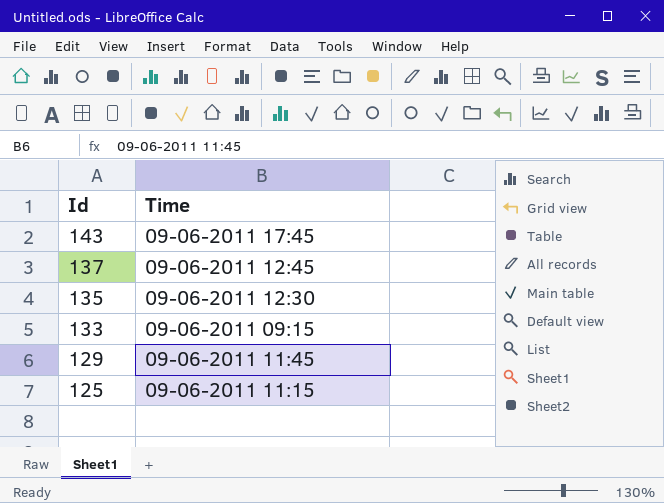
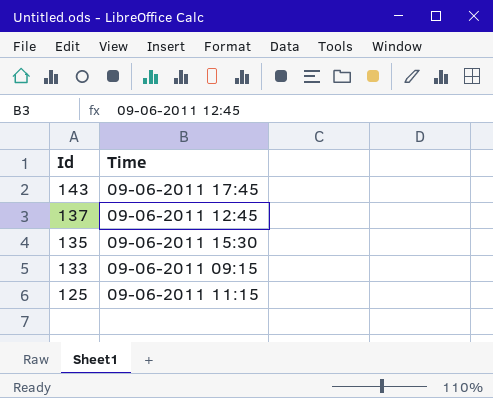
row 129: 09-06-2011 11:45 -> none
135 | Time: 09-06-2011 12:30 -> 09-06-2011 15:30

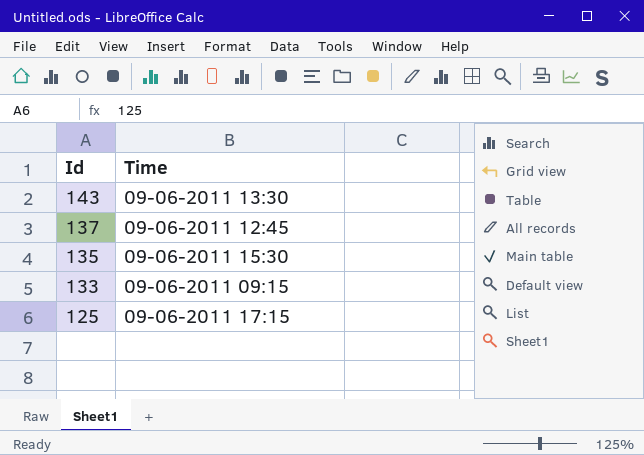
143 | Time: 09-06-2011 17:45 -> 09-06-2011 13:30
125 | Time: 09-06-2011 11:15 -> 09-06-2011 17:15

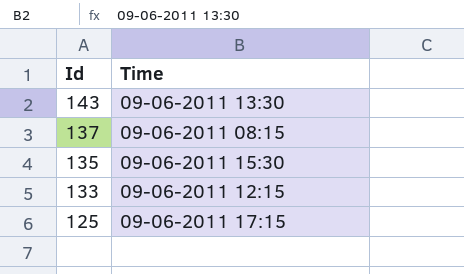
137 | Time: 09-06-2011 12:45 -> 09-06-2011 08:15
133 | Time: 09-06-2011 09:15 -> 09-06-2011 12:15

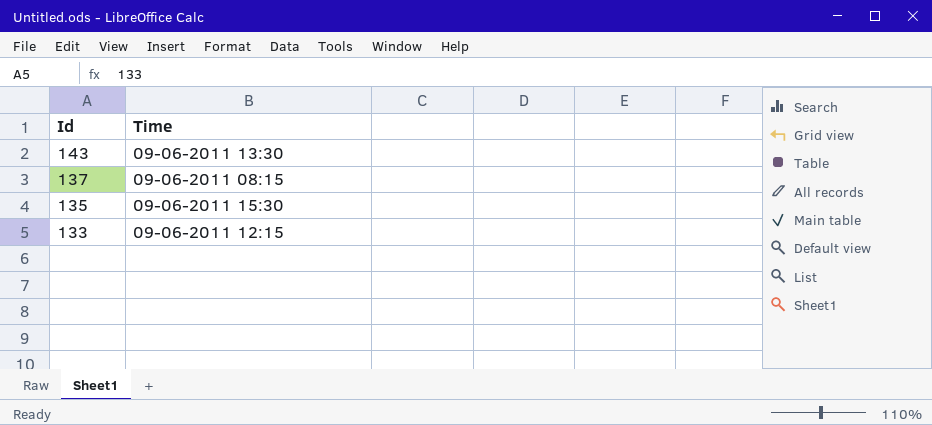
row 125: 09-06-2011 17:15 -> none

